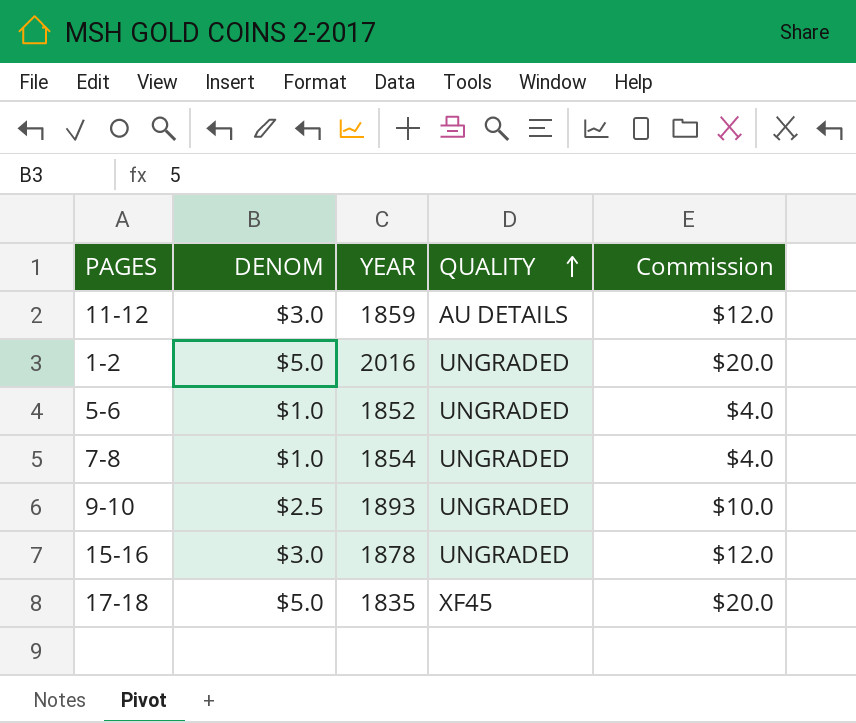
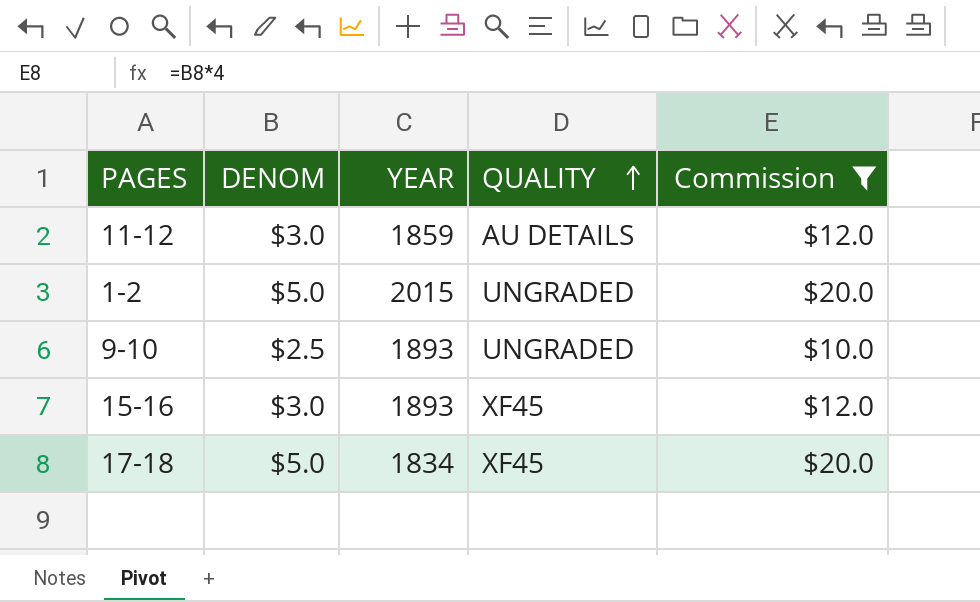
filter: none -> Commission != $4.0
1-2 | YEAR: 2016 -> 2015
15-16 | YEAR: 1878 -> 1893
15-16 | QUALITY: UNGRADED -> XF45
17-18 | YEAR: 1835 -> 1834

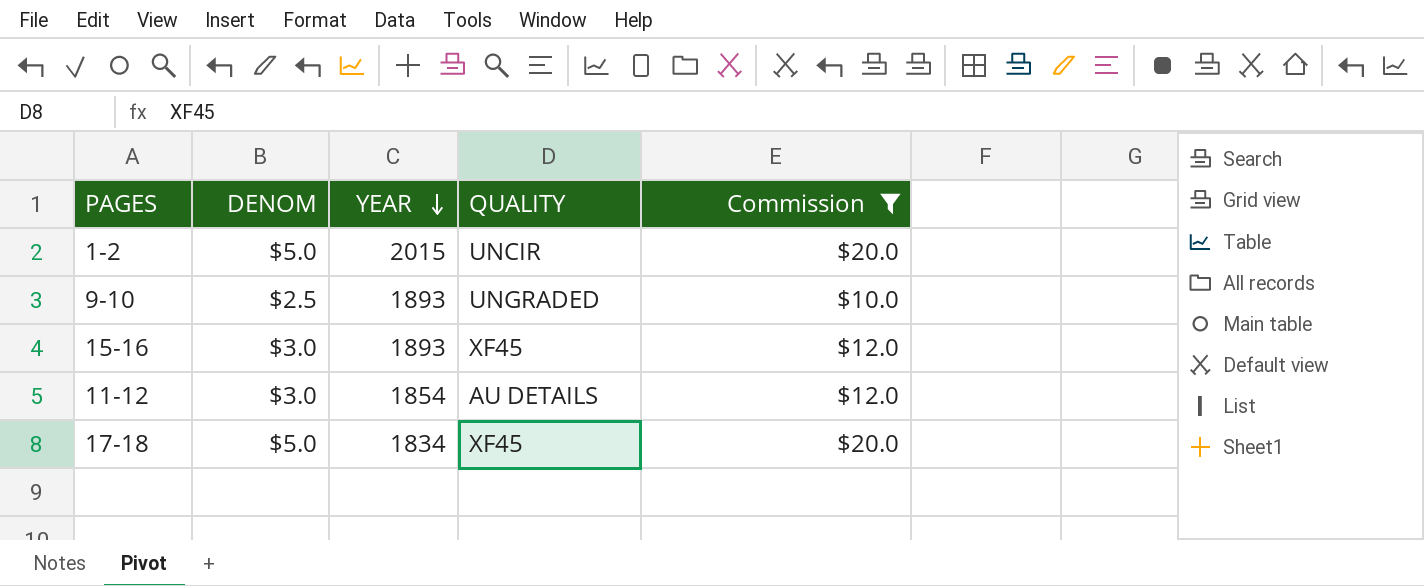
row order: QUALITY ascending -> YEAR descending
1-2 | QUALITY: UNGRADED -> UNCIR
11-12 | YEAR: 1859 -> 1854

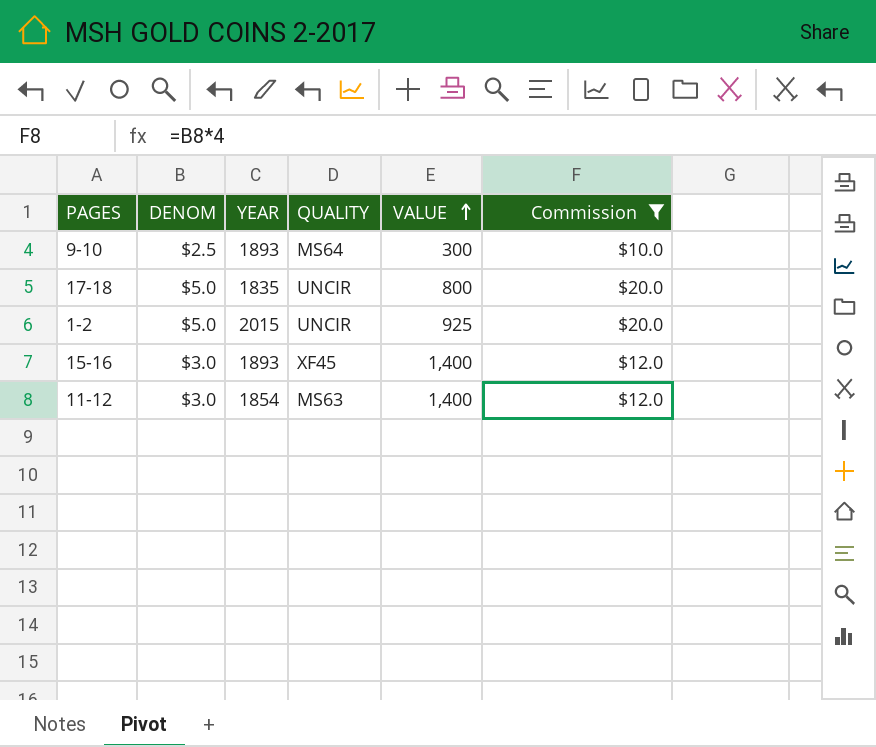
row order: YEAR descending -> VALUE ascending
column VALUE | position: none -> 5
9-10 | QUALITY: UNGRADED -> MS64
17-18 | YEAR: 1834 -> 1835
17-18 | QUALITY: XF45 -> UNCIR
11-12 | QUALITY: AU DETAILS -> MS63

